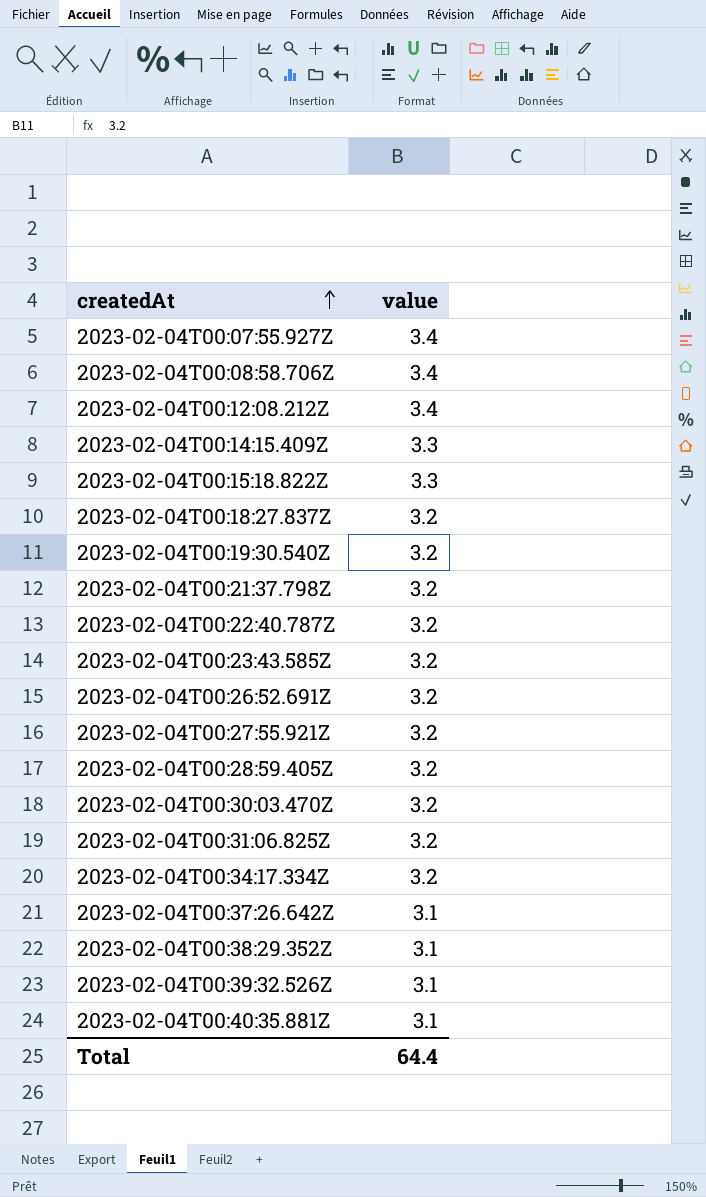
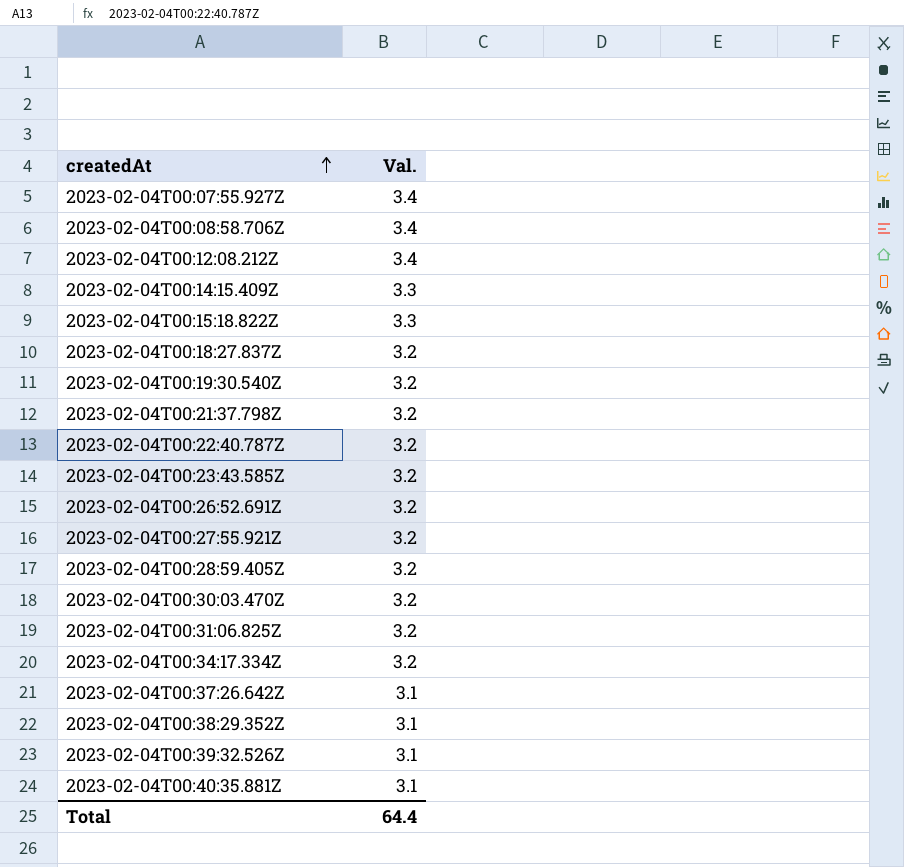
column name: value -> Val.

